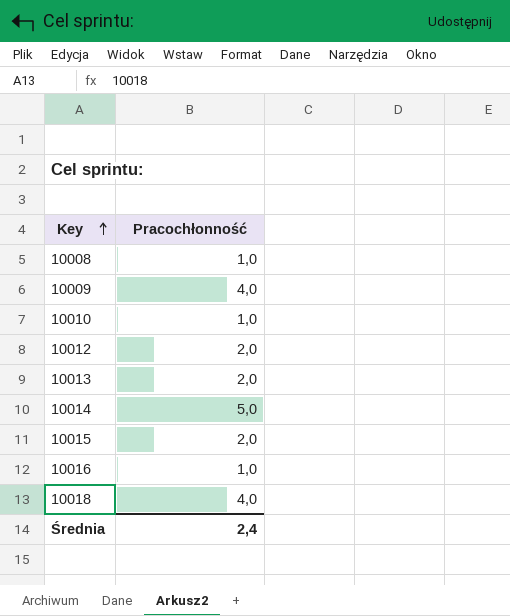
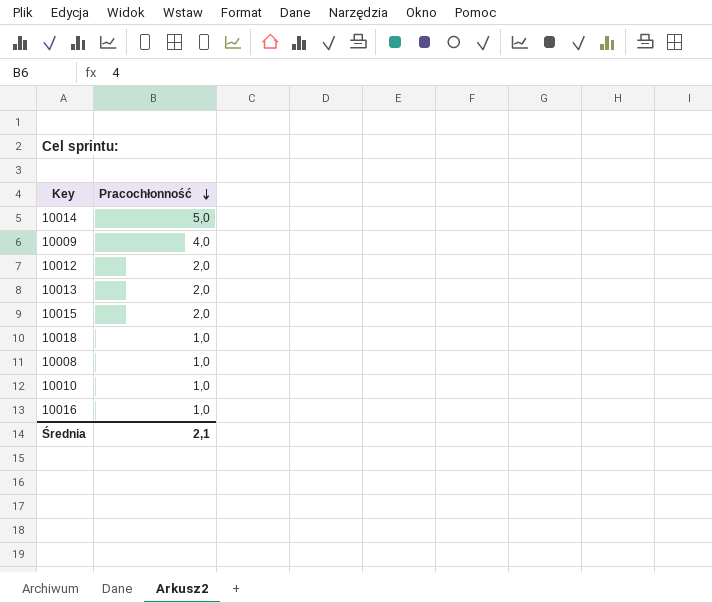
row order: Key ascending -> Pracochłonność descending
10018 | Pracochłonność: 4,0 -> 1,0
Średnia | Pracochłonność: 2,4 -> 2,1

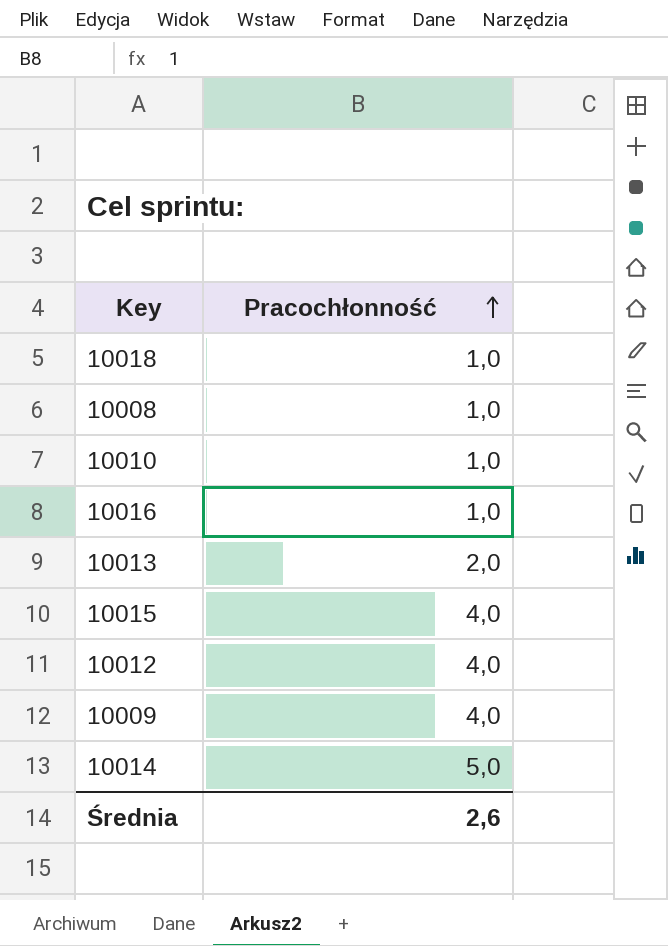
row order: Pracochłonność descending -> Pracochłonność ascending
10015 | Pracochłonność: 2,0 -> 4,0
10012 | Pracochłonność: 2,0 -> 4,0
Średnia | Pracochłonność: 2,1 -> 2,6

